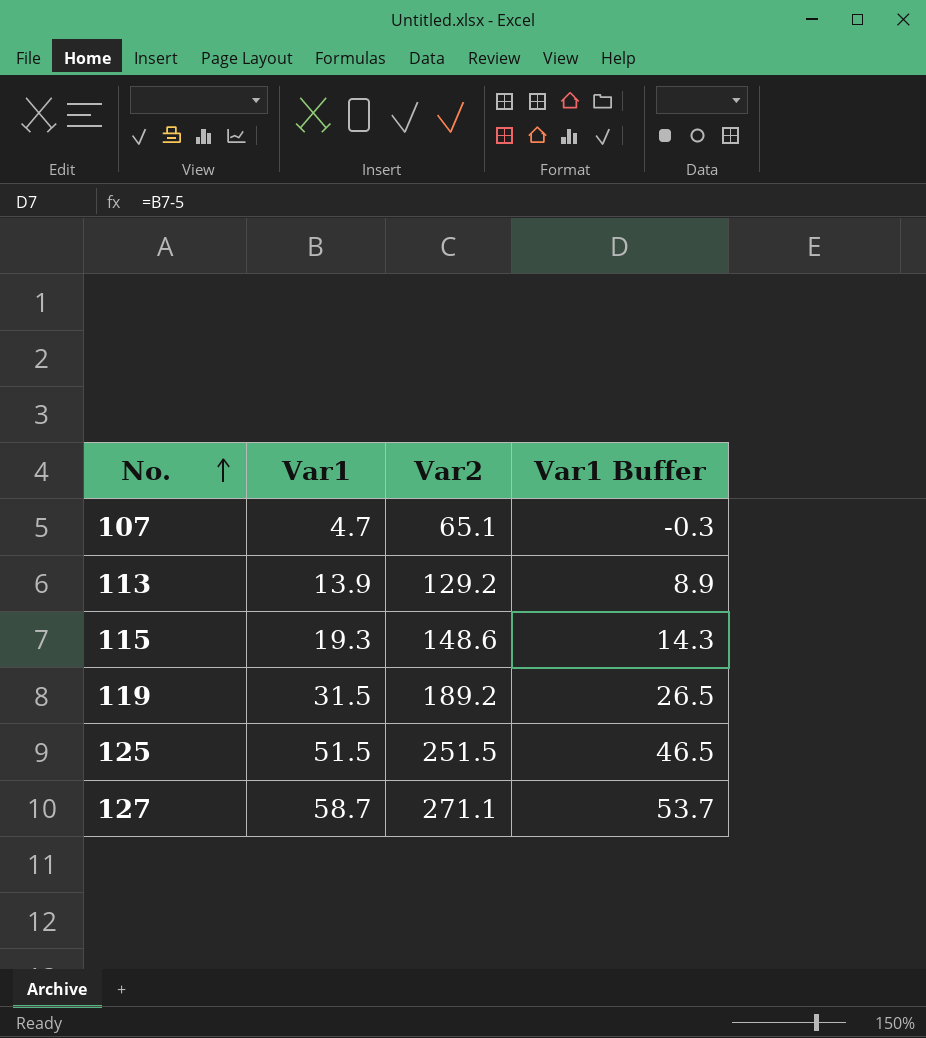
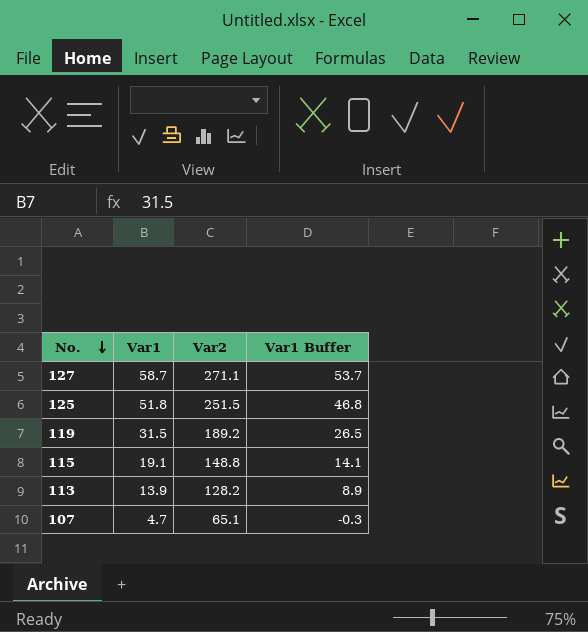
row order: No. ascending -> No. descending
125 | Var1: 51.5 -> 51.8
125 | Var1 Buffer: 46.5 -> 46.8
115 | Var1: 19.3 -> 19.1
115 | Var2: 148.6 -> 148.8
115 | Var1 Buffer: 14.3 -> 14.1
113 | Var2: 129.2 -> 128.2

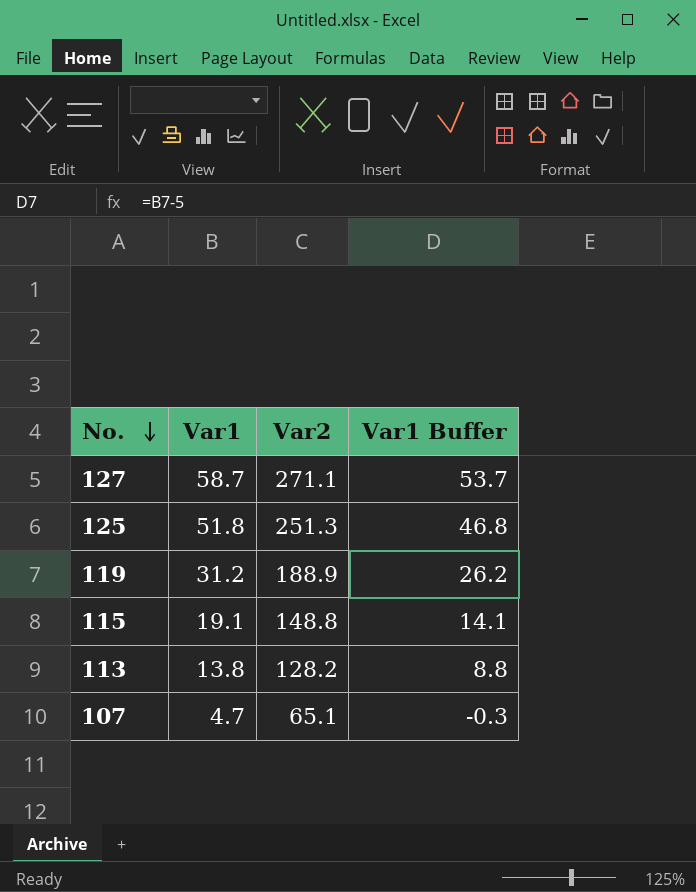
125 | Var2: 251.5 -> 251.3
119 | Var1: 31.5 -> 31.2
119 | Var2: 189.2 -> 188.9
119 | Var1 Buffer: 26.5 -> 26.2
113 | Var1: 13.9 -> 13.8
113 | Var1 Buffer: 8.9 -> 8.8

